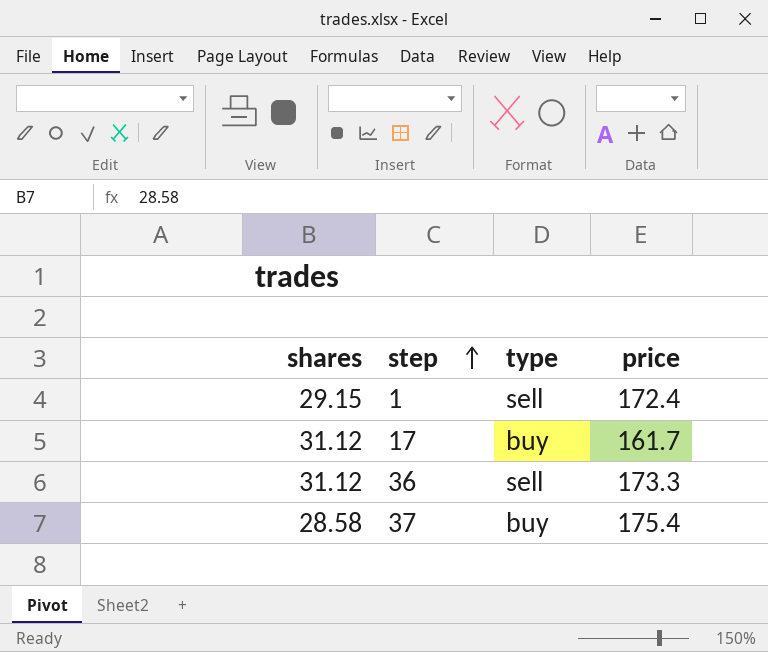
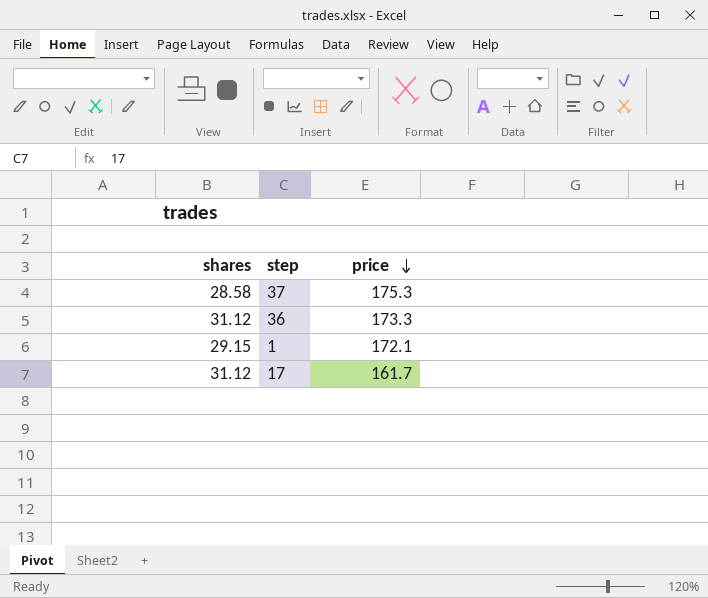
row order: step ascending -> price descending
column type | position: 3 -> none
37 | price: 175.4 -> 175.3
1 | price: 172.4 -> 172.1

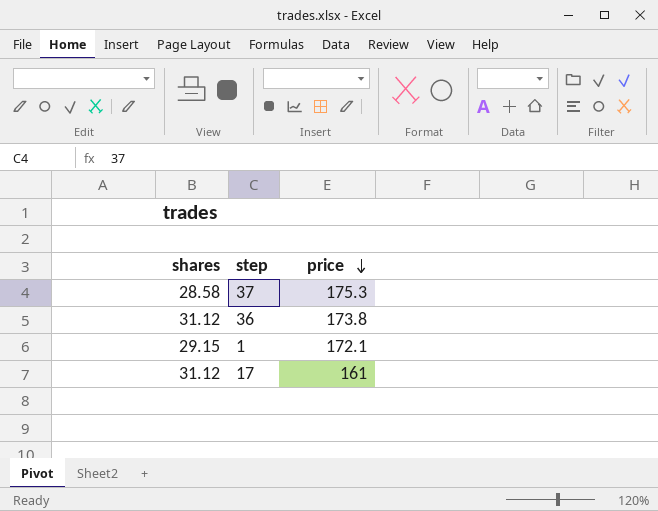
36 | price: 173.3 -> 173.8
17 | price: 161.7 -> 161

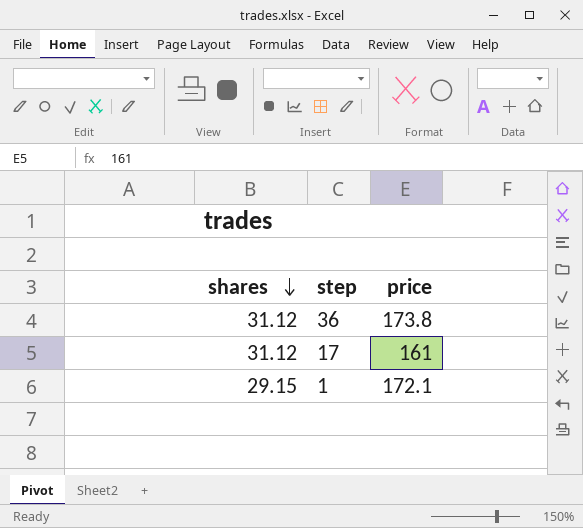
row order: price descending -> shares descending
row 37: 28.58 | 175.3 -> none

